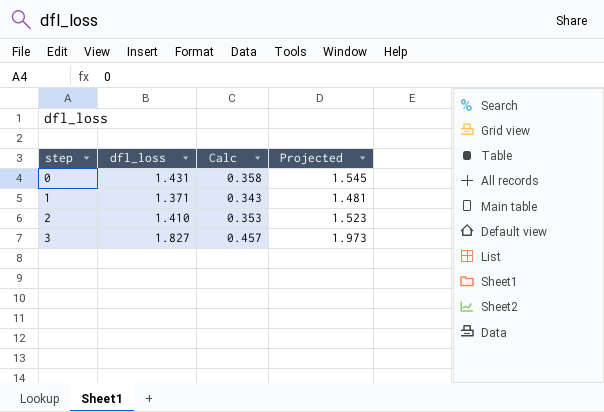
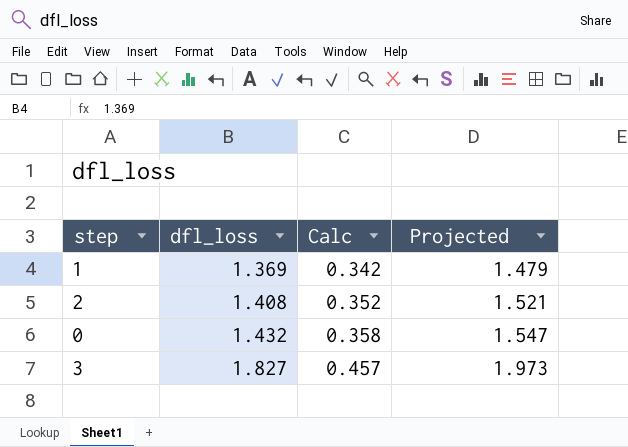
row order: step ascending -> dfl_loss ascending
1 | dfl_loss: 1.371 -> 1.369
1 | Calc: 0.343 -> 0.342
1 | Projected: 1.481 -> 1.479
2 | dfl_loss: 1.410 -> 1.408
2 | Calc: 0.353 -> 0.352
2 | Projected: 1.523 -> 1.521
0 | dfl_loss: 1.431 -> 1.432
0 | Projected: 1.545 -> 1.547

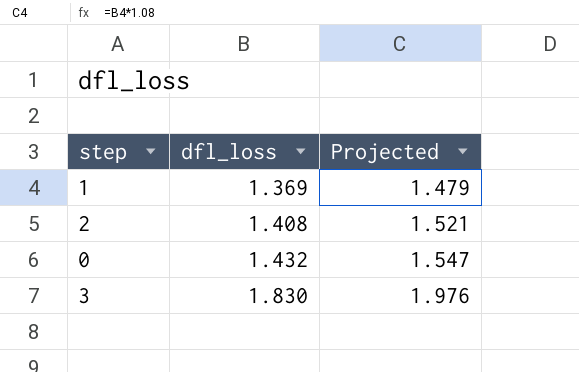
column Calc | formula: [dfl_loss] * 0.25 -> none
3 | dfl_loss: 1.827 -> 1.830
3 | Projected: 1.973 -> 1.976

